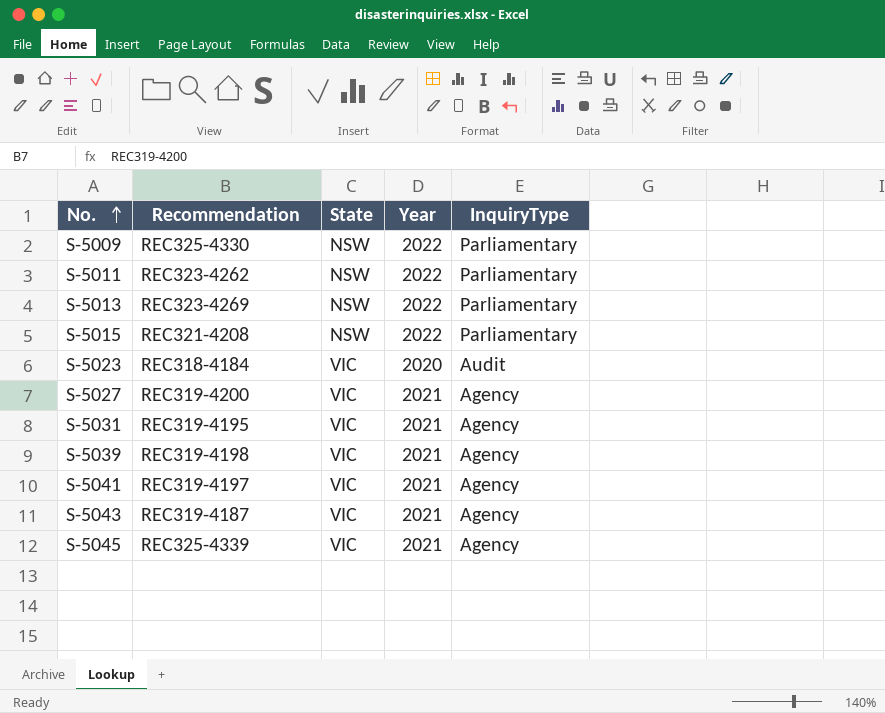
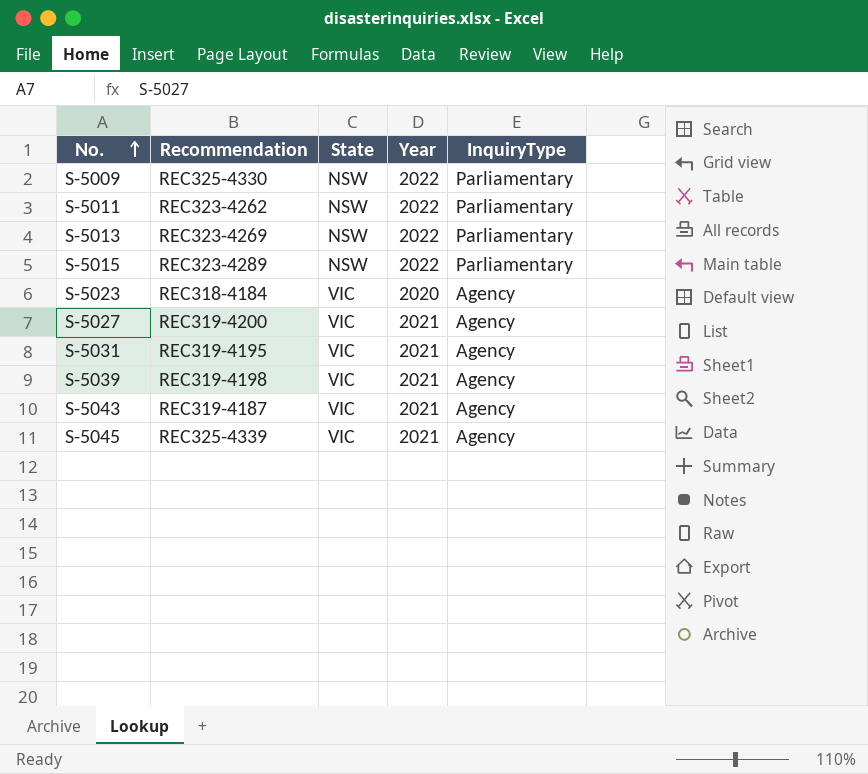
row S-5041: REC319-4197 | VIC | 2021 | Agency -> none
S-5015 | Recommendation: REC321-4208 -> REC323-4289
S-5023 | InquiryType: Audit -> Agency

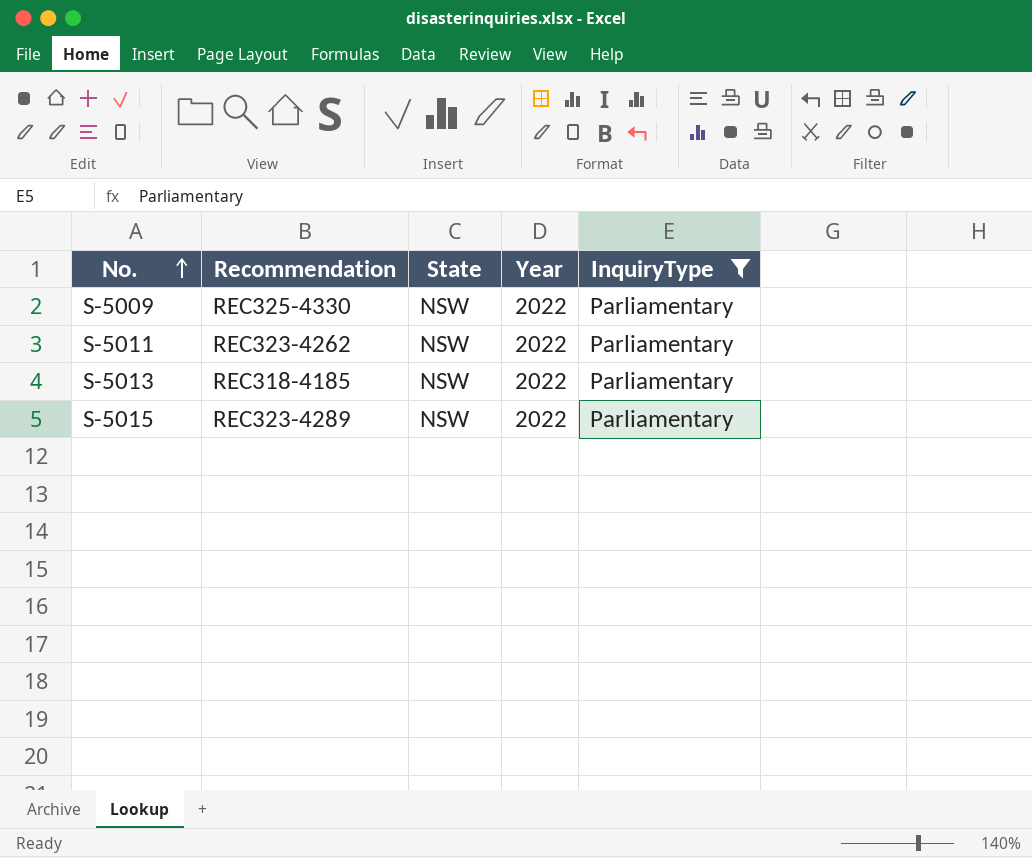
filter: none -> InquiryType = Parliamentary
S-5013 | Recommendation: REC323-4269 -> REC318-4185

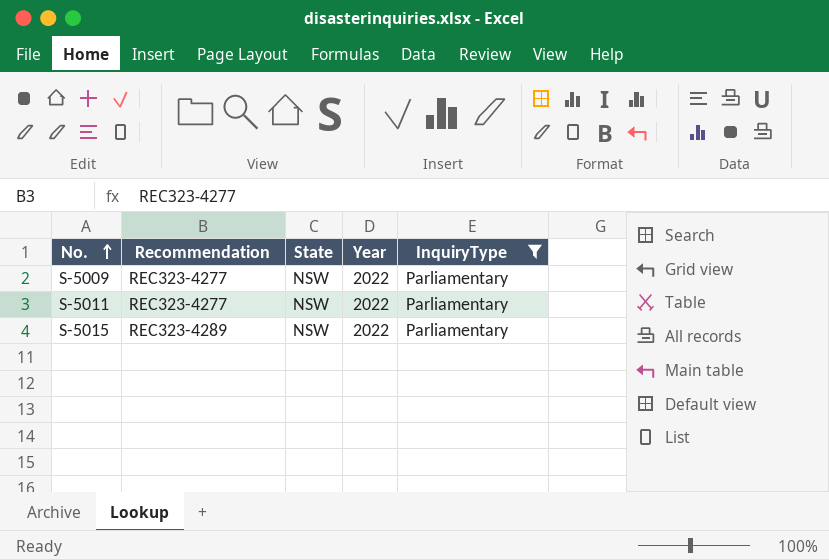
row S-5013: REC318-4185 | NSW | 2022 | Parliamentary -> none
S-5009 | Recommendation: REC325-4330 -> REC323-4277
S-5011 | Recommendation: REC323-4262 -> REC323-4277

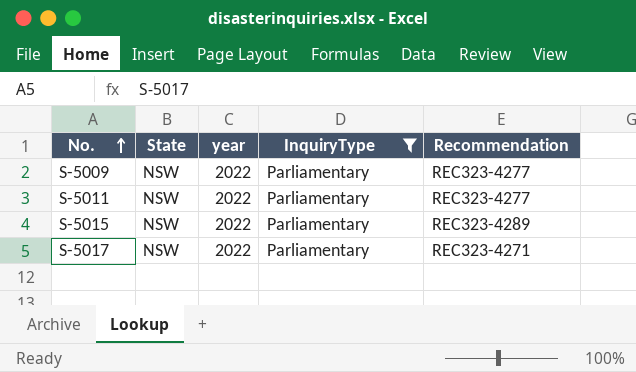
column name: Year -> year
column Recommendation | position: 2 -> 5
row S-5017: none -> NSW | 2022 | Parliamentary | REC323-4271

